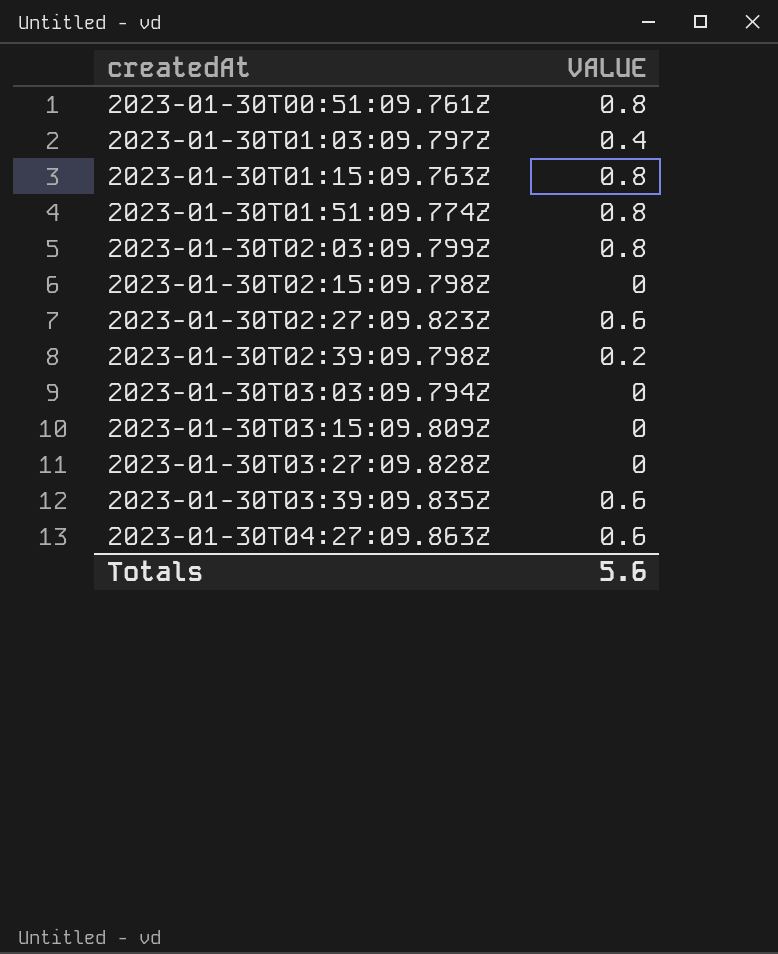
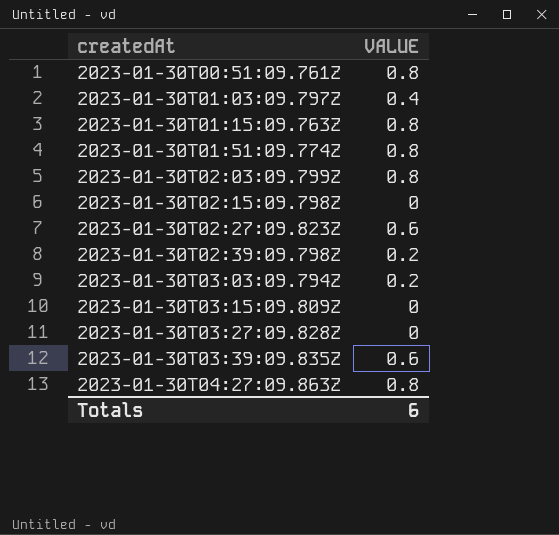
2023-01-30T03:03:09.794Z | VALUE: 0 -> 0.2
2023-01-30T04:27:09.863Z | VALUE: 0.6 -> 0.8
Totals | VALUE: 5.6 -> 6

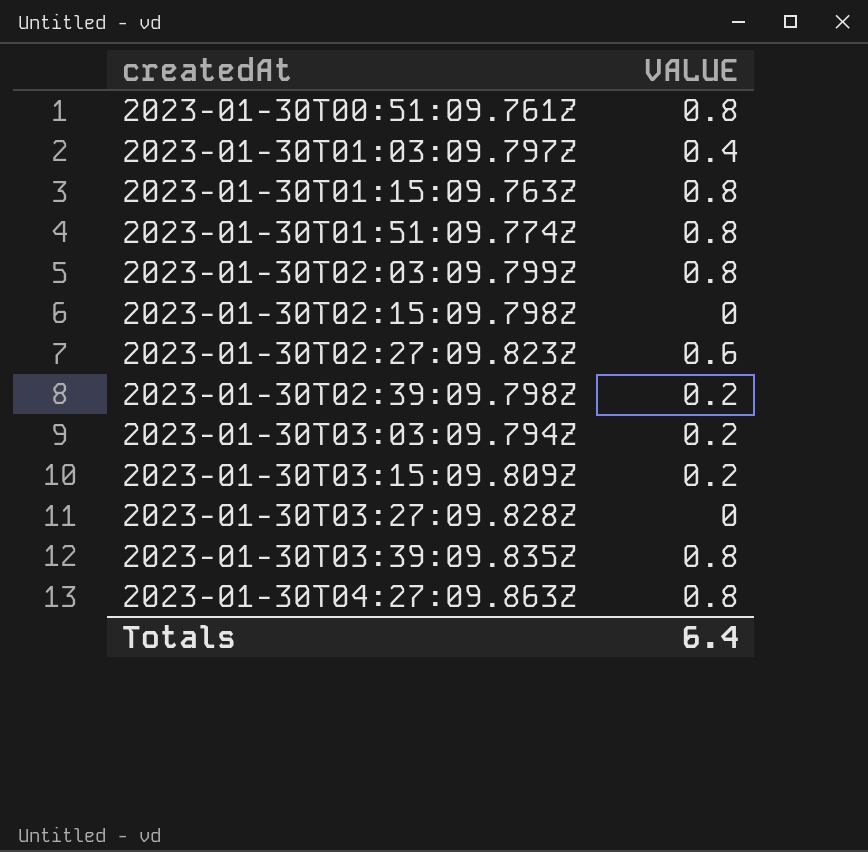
2023-01-30T03:15:09.809Z | VALUE: 0 -> 0.2
2023-01-30T03:39:09.835Z | VALUE: 0.6 -> 0.8
Totals | VALUE: 6 -> 6.4

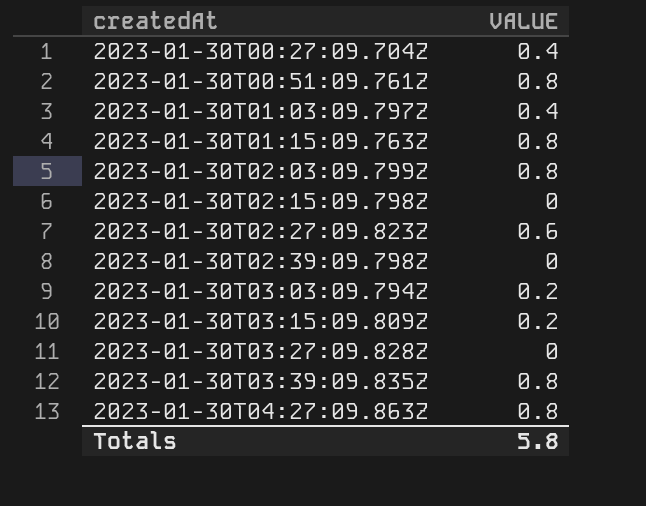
row 2023-01-30T01:51:09.774Z: 0.8 -> none
row 2023-01-30T00:27:09.704Z: none -> 0.4
2023-01-30T02:39:09.798Z | VALUE: 0.2 -> 0
Totals | VALUE: 6.4 -> 5.8

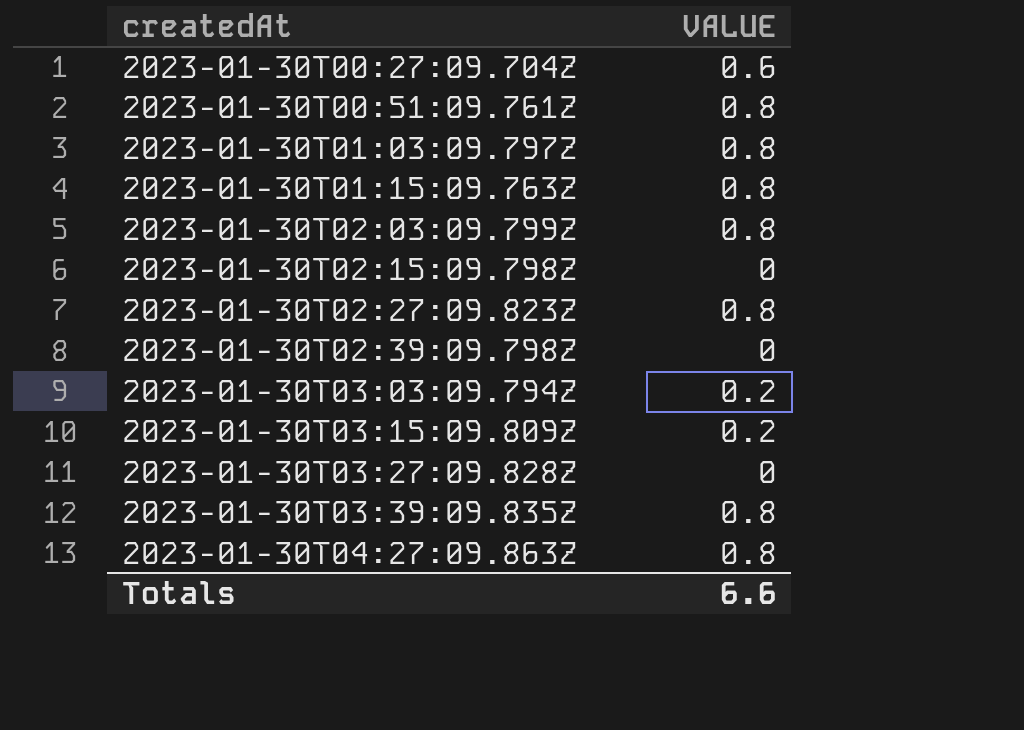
2023-01-30T00:27:09.704Z | VALUE: 0.4 -> 0.6
2023-01-30T01:03:09.797Z | VALUE: 0.4 -> 0.8
2023-01-30T02:27:09.823Z | VALUE: 0.6 -> 0.8
Totals | VALUE: 5.8 -> 6.6

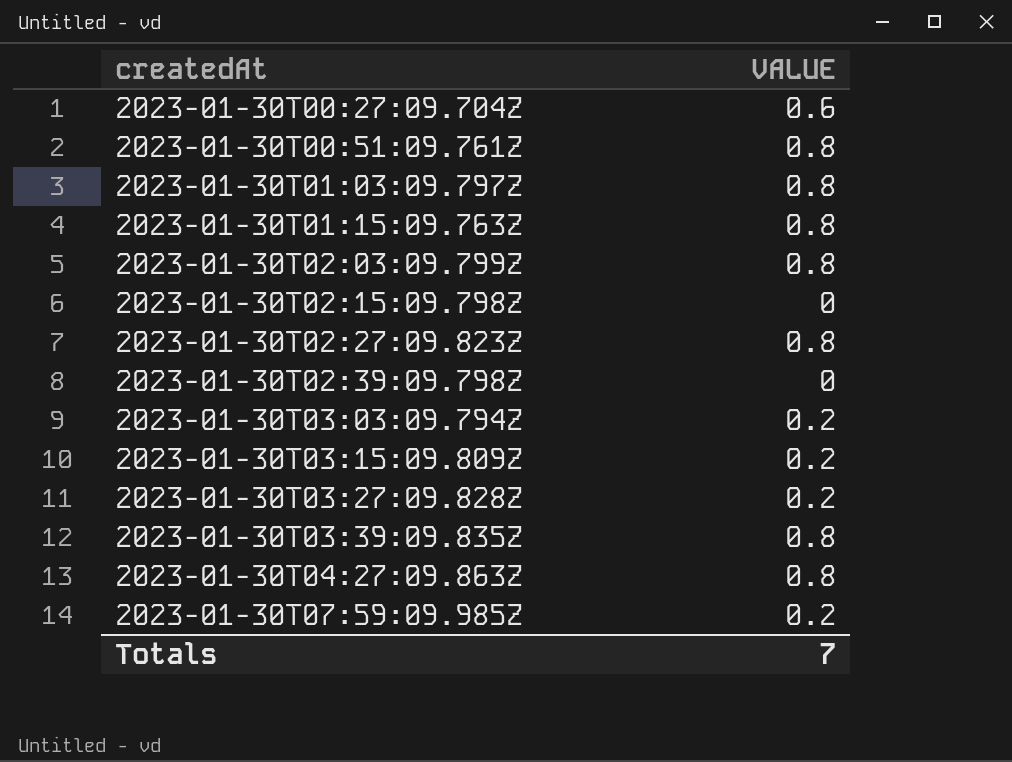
2023-01-30T03:27:09.828Z | VALUE: 0 -> 0.2
row 2023-01-30T07:59:09.985Z: none -> 0.2
Totals | VALUE: 6.6 -> 7

